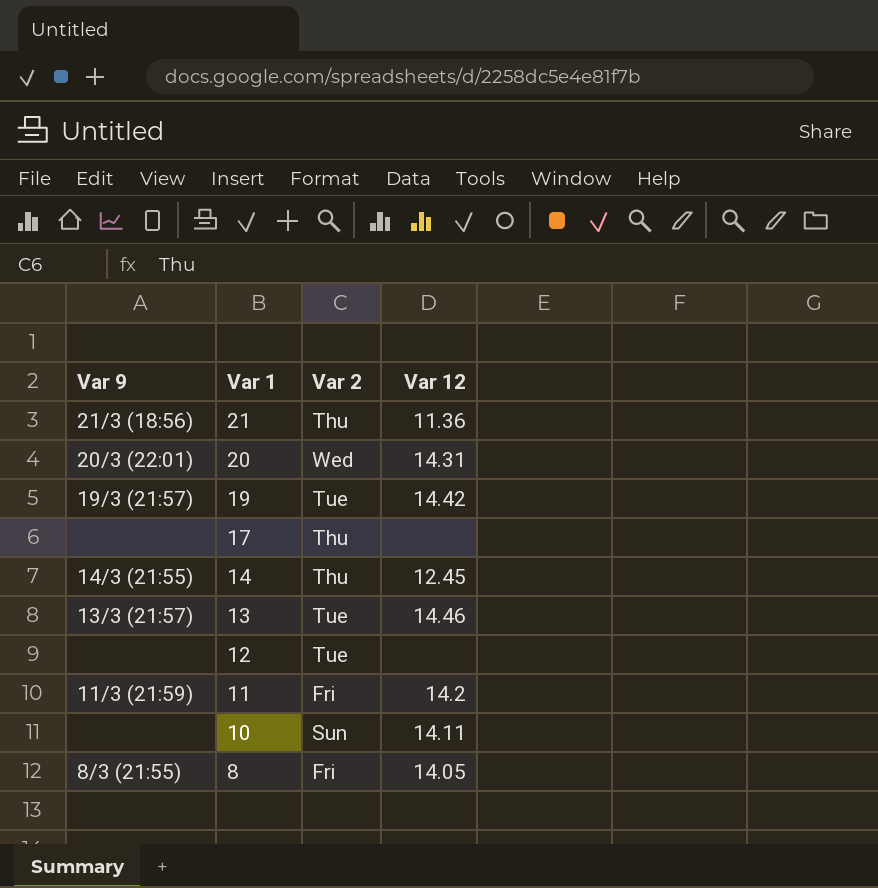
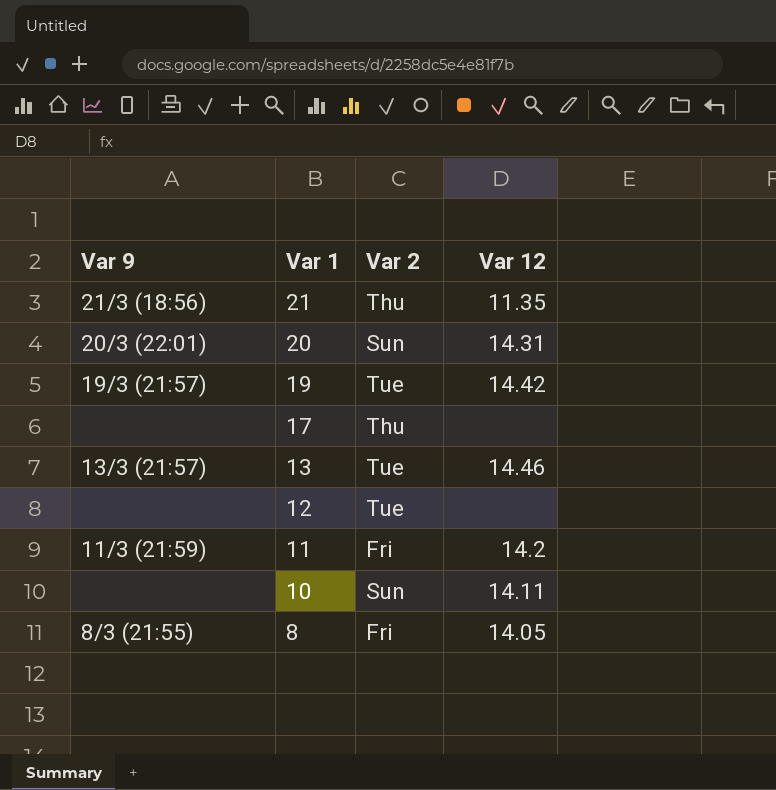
row 14: 14/3 (21:55) | Thu | 12.45 -> none
21 | Var 12: 11.36 -> 11.35
20 | Var 2: Wed -> Sun

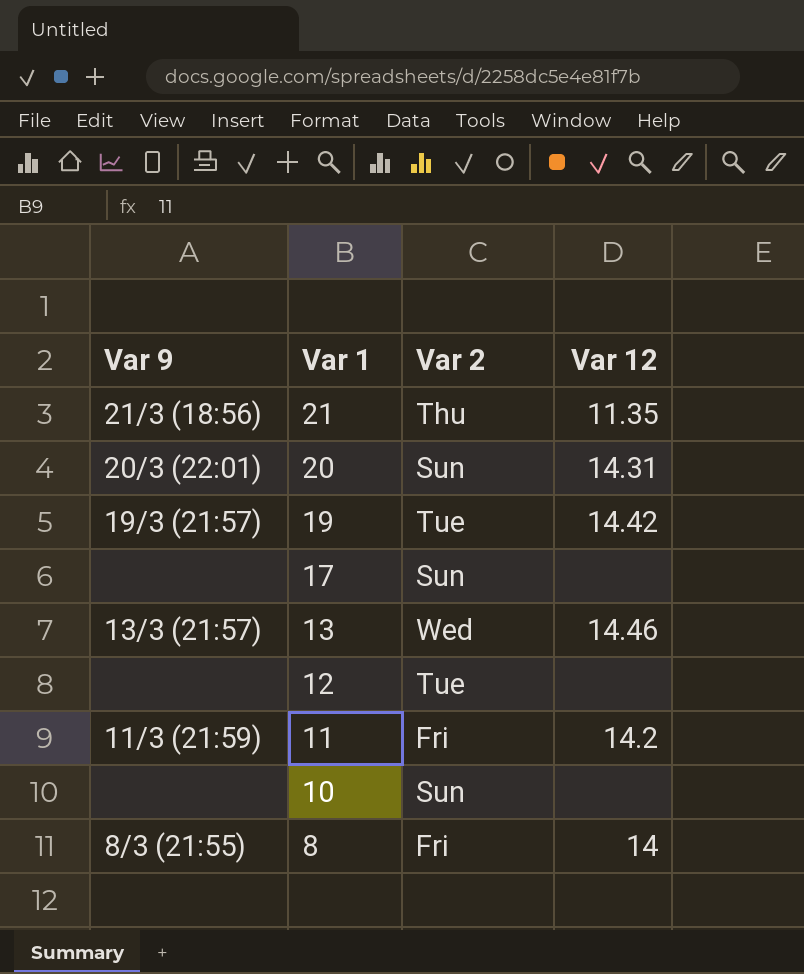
17 | Var 2: Thu -> Sun
13 | Var 2: Tue -> Wed
10 | Var 12: 14.11 -> none
8 | Var 12: 14.05 -> 14

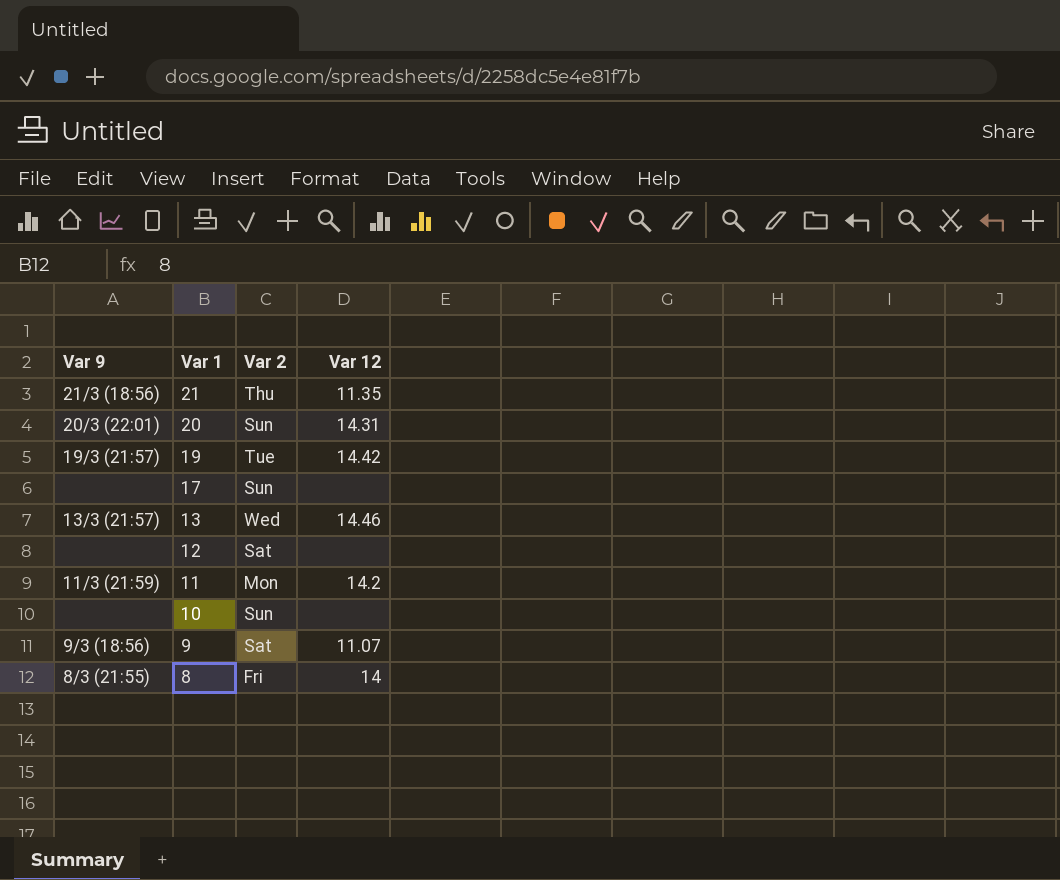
12 | Var 2: Tue -> Sat
11 | Var 2: Fri -> Mon
row 9: none -> 9/3 (18:56) | Sat | 11.07

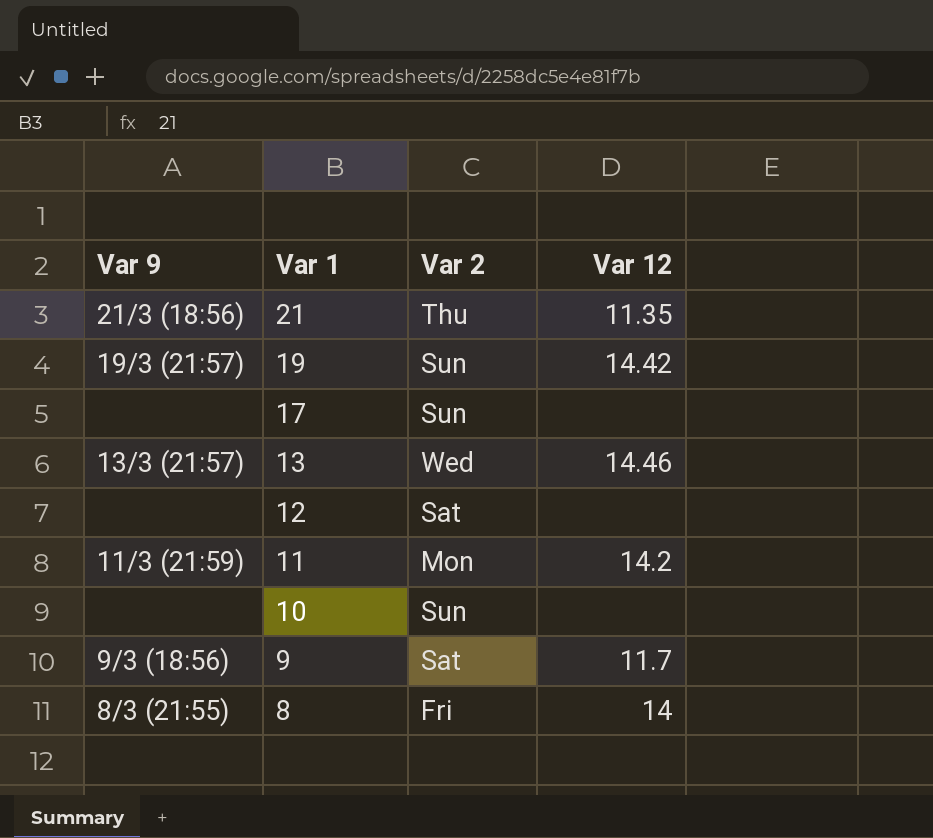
row 20: 20/3 (22:01) | Sun | 14.31 -> none
19 | Var 2: Tue -> Sun
9 | Var 12: 11.07 -> 11.7

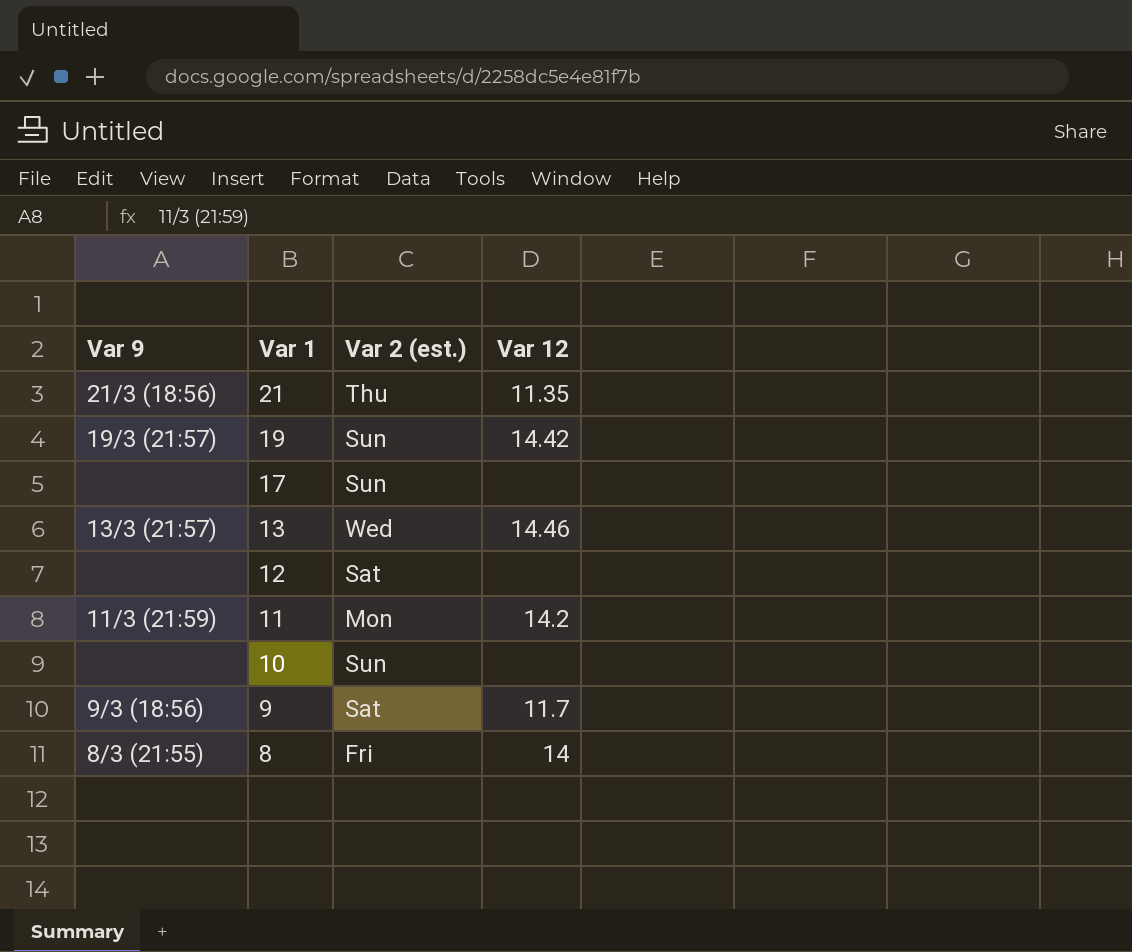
column name: Var 2 -> Var 2 (est.)

